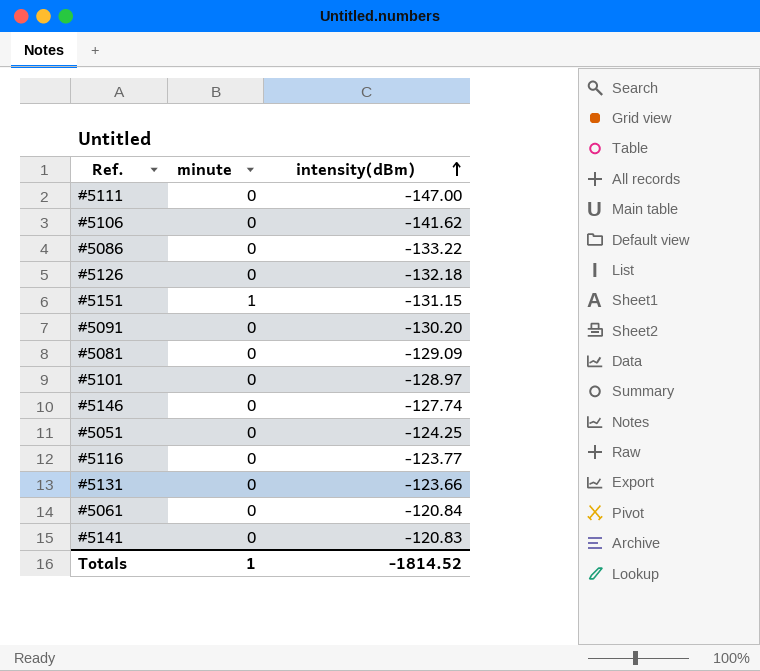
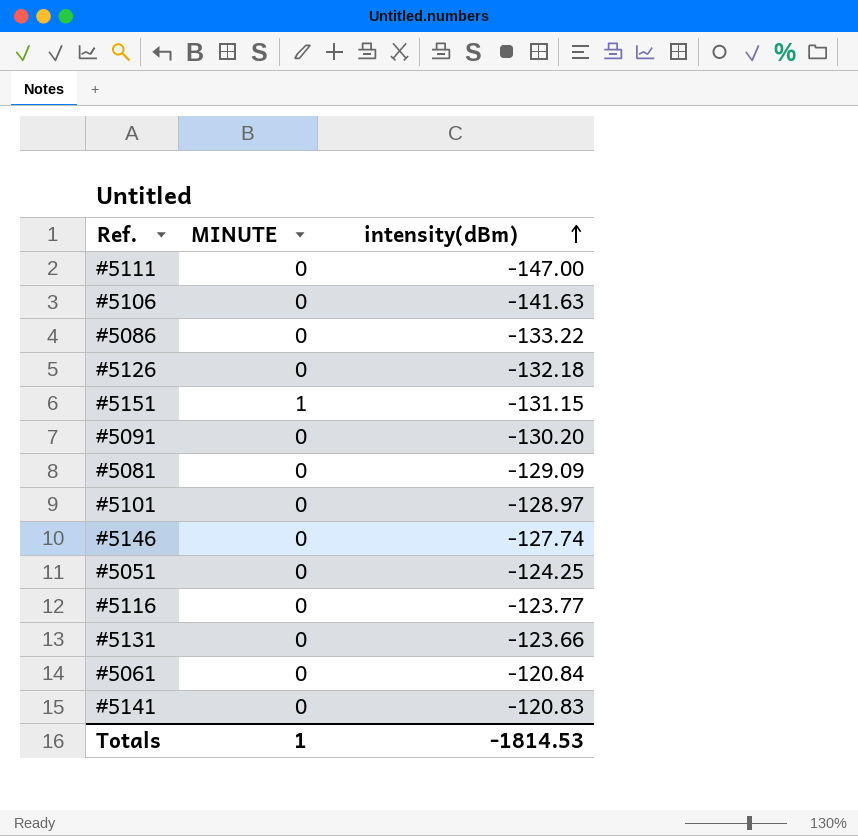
column name: minute -> MINUTE
#5106 | intensity(dBm): -141.62 -> -141.63
Totals | intensity(dBm): -1814.52 -> -1814.53

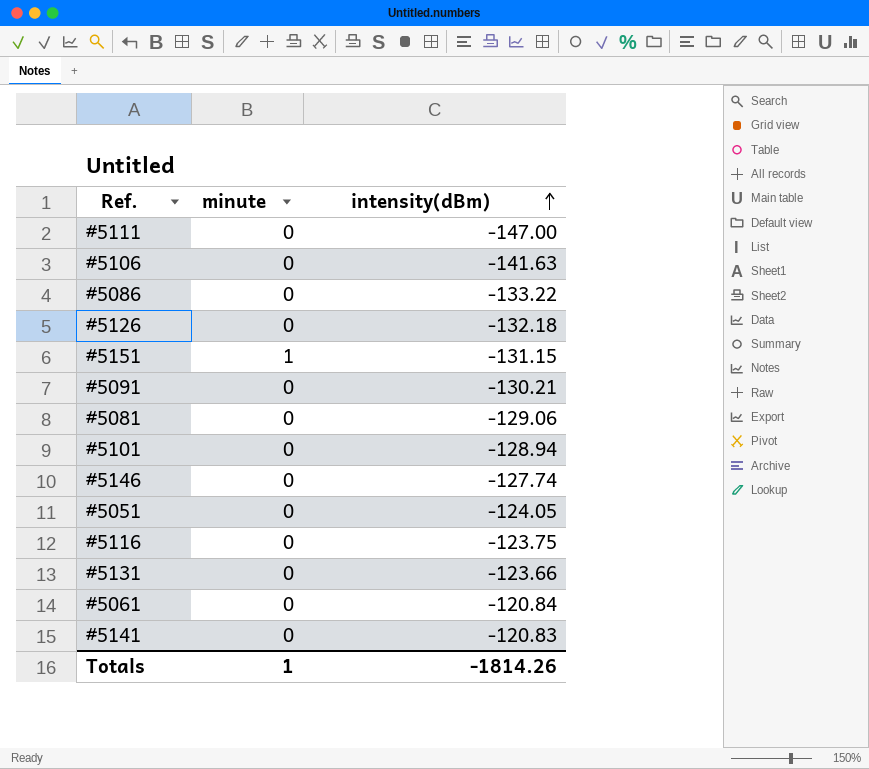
column name: MINUTE -> minute
#5091 | intensity(dBm): -130.20 -> -130.21
#5081 | intensity(dBm): -129.09 -> -129.06
#5101 | intensity(dBm): -128.97 -> -128.94
#5051 | intensity(dBm): -124.25 -> -124.05
#5116 | intensity(dBm): -123.77 -> -123.75
Totals | intensity(dBm): -1814.53 -> -1814.26

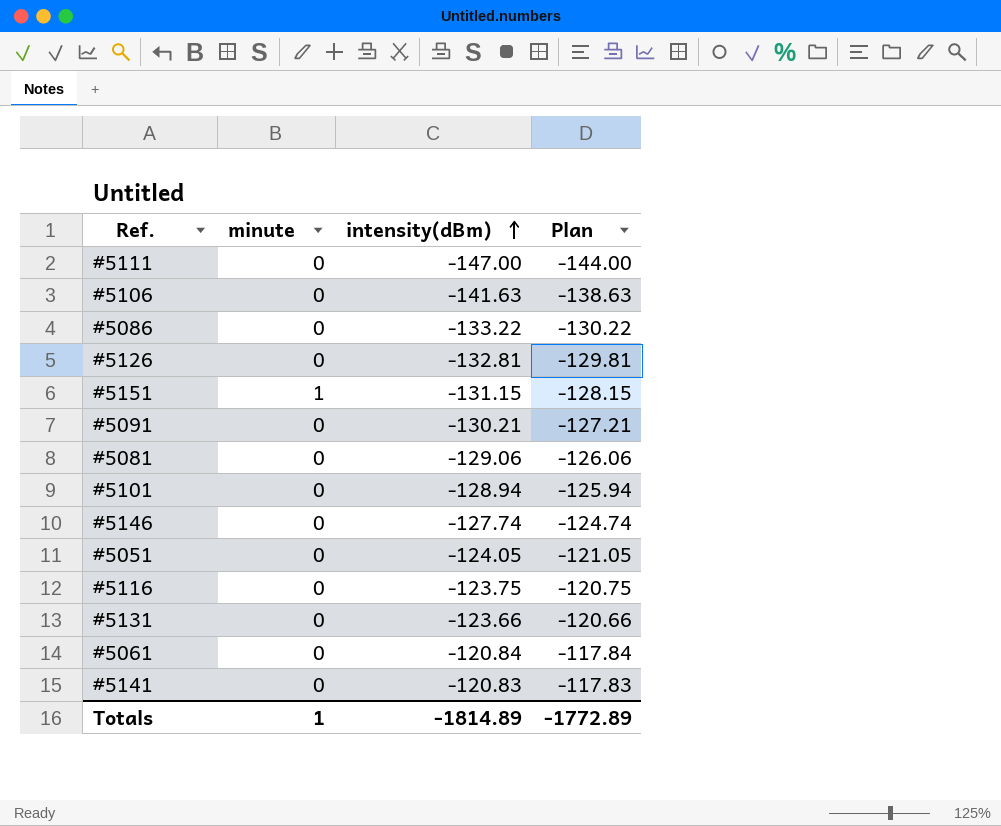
column Plan | formula: none -> [intensity(dBm)] + 3
#5126 | intensity(dBm): -132.18 -> -132.81
Totals | intensity(dBm): -1814.26 -> -1814.89

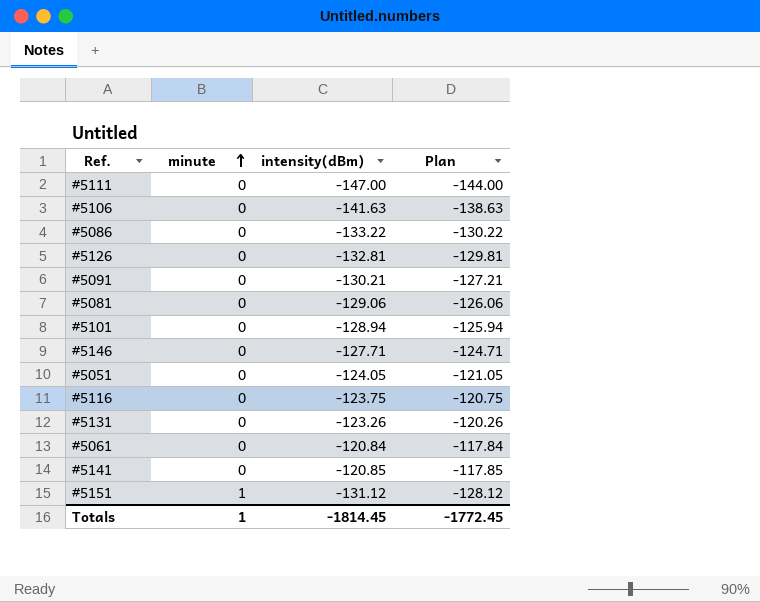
row order: intensity(dBm) ascending -> minute ascending
#5146 | intensity(dBm): -127.74 -> -127.71
#5146 | Plan: -124.74 -> -124.71
#5131 | intensity(dBm): -123.66 -> -123.26
#5131 | Plan: -120.66 -> -120.26
#5141 | intensity(dBm): -120.83 -> -120.85
#5141 | Plan: -117.83 -> -117.85
#5151 | intensity(dBm): -131.15 -> -131.12
#5151 | Plan: -128.15 -> -128.12
Totals | intensity(dBm): -1814.89 -> -1814.45
Totals | Plan: -1772.89 -> -1772.45

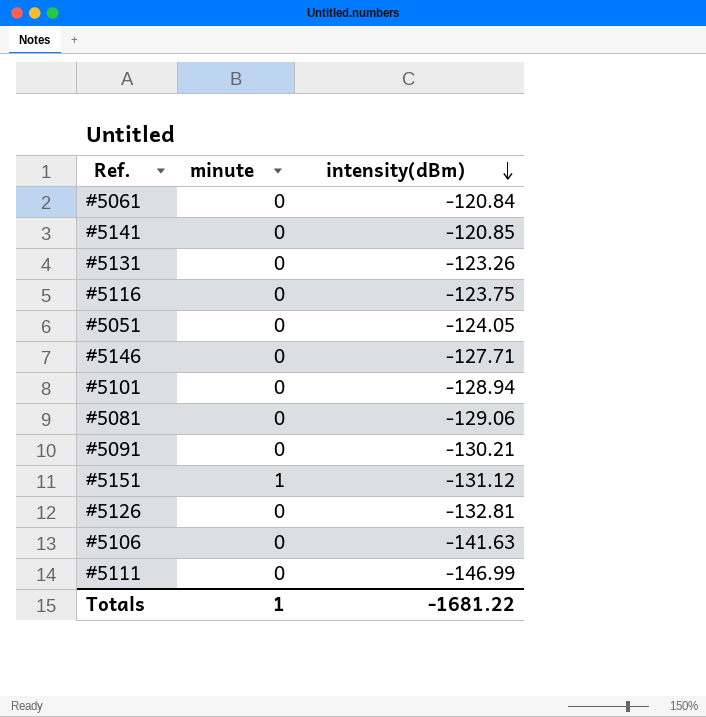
row order: minute ascending -> intensity(dBm) descending
column Plan | formula: [intensity(dBm)] + 3 -> none
row #5086: 0 | -133.22 | -130.22 -> none
#5111 | intensity(dBm): -147.00 -> -146.99
Totals | intensity(dBm): -1814.45 -> -1681.22

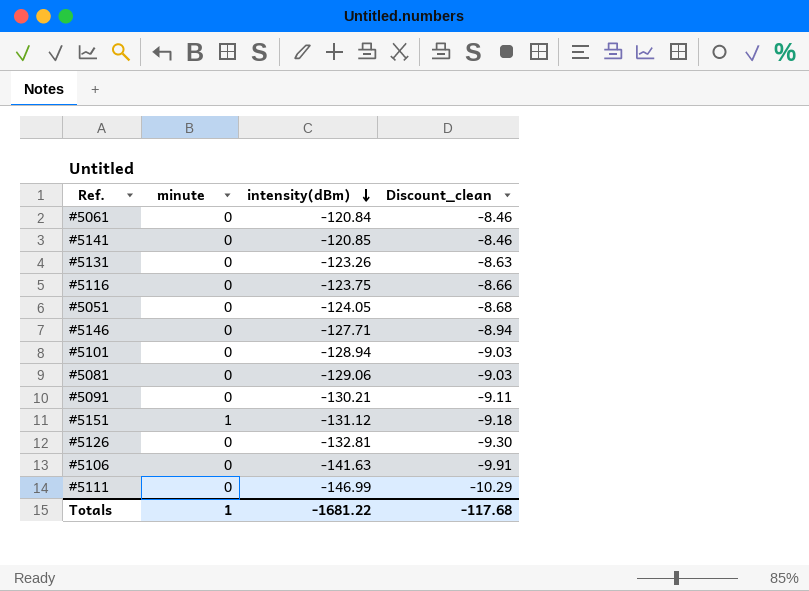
column Discount_clean | formula: none -> [intensity(dBm)] * 0.07

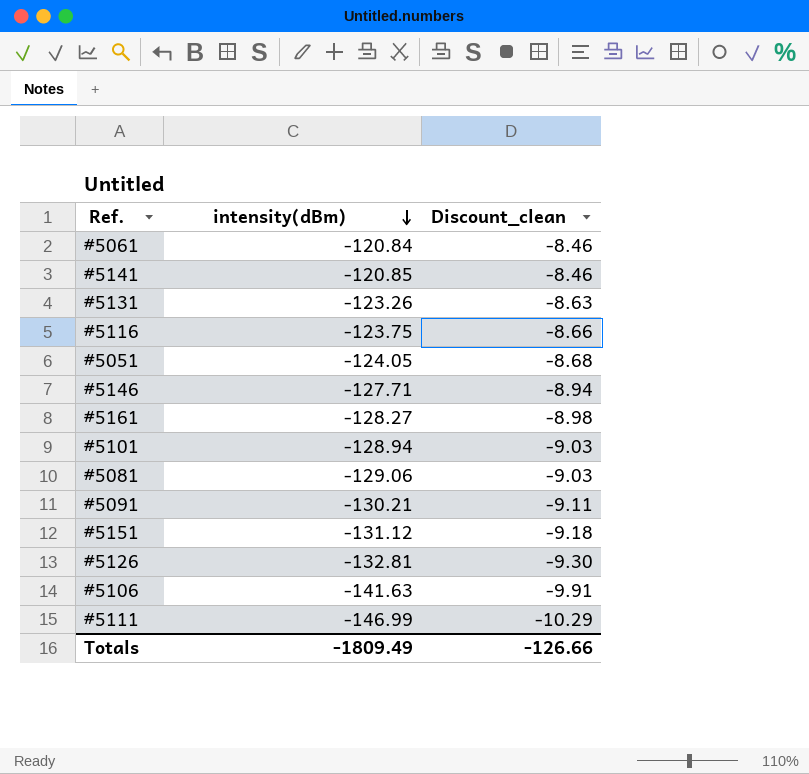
column minute | position: 2 -> none
row #5161: none -> -128.27 | -8.98
Totals | intensity(dBm): -1681.22 -> -1809.49
Totals | Discount_clean: -117.68 -> -126.66

